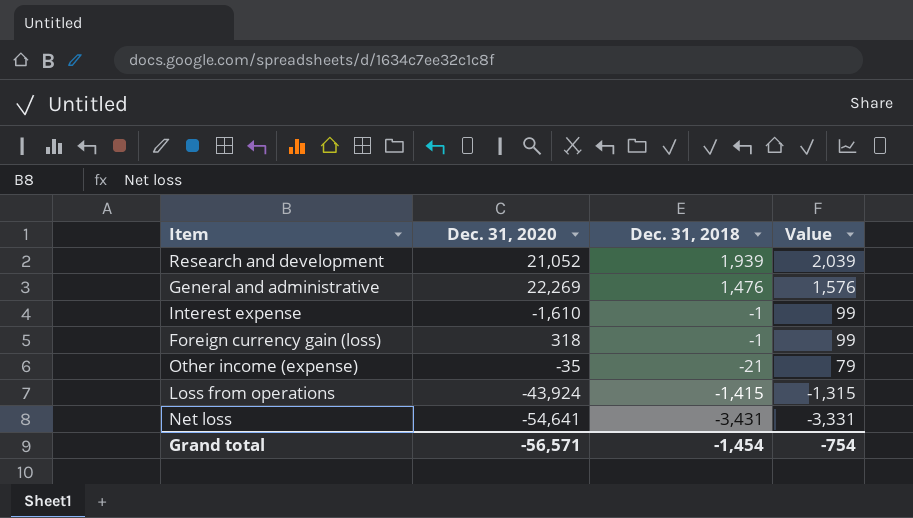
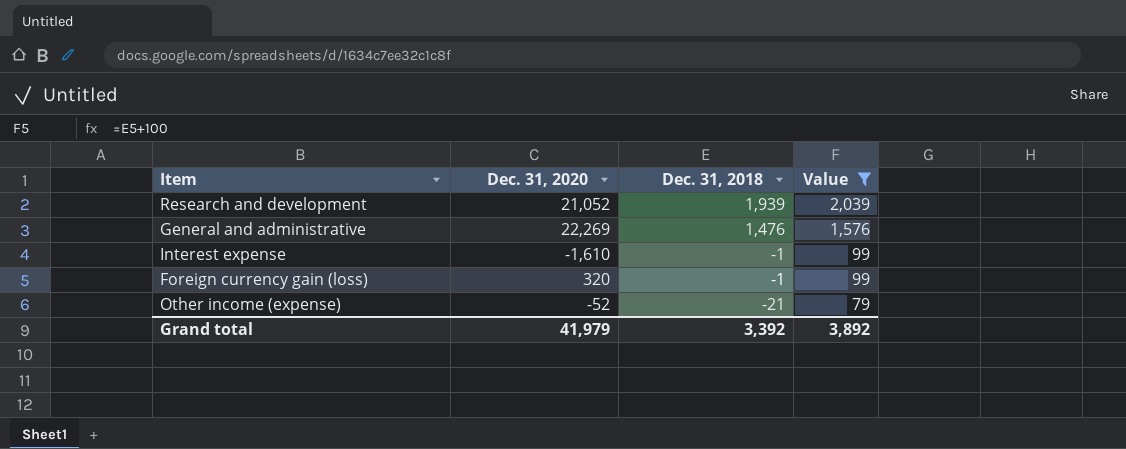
filter: none -> Value >= 79
Foreign currency gain (loss) | Dec. 31, 2020: 318 -> 320
Other income (expense) | Dec. 31, 2020: -35 -> -52
Grand total | Dec. 31, 2020: -56,571 -> 41,979
Grand total | Dec. 31, 2018: -1,454 -> 3,392
Grand total | Value: -754 -> 3,892

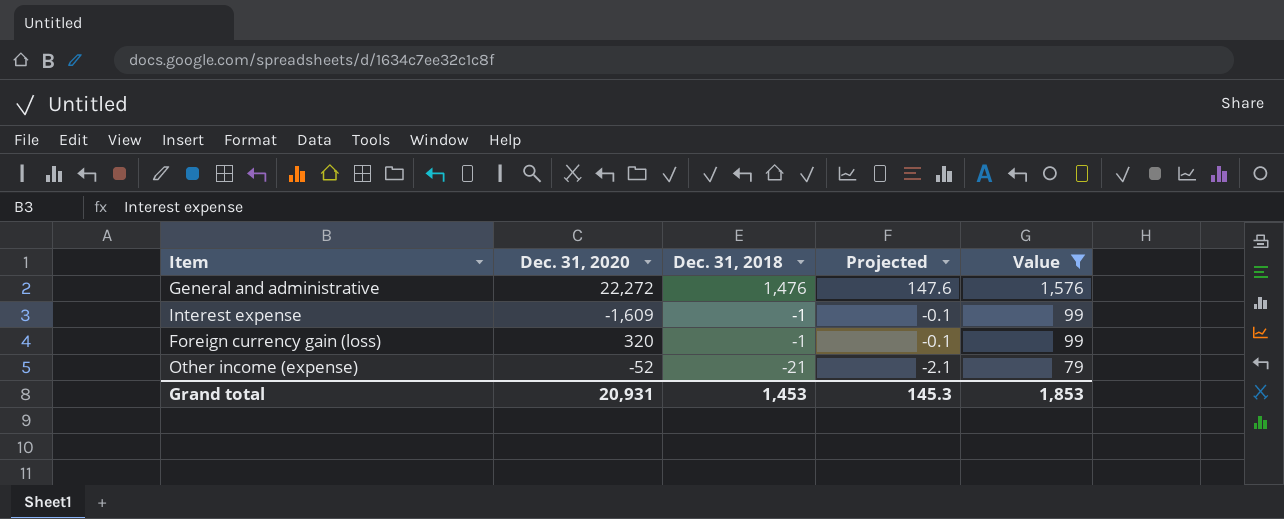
column Projected | formula: none -> [Dec. 31, 2018] * 0.1
row Research and development: 21,052 | 1,939 | 2,039 -> none
General and administrative | Dec. 31, 2020: 22,269 -> 22,272
Interest expense | Dec. 31, 2020: -1,610 -> -1,609
Grand total | Dec. 31, 2020: 41,979 -> 20,931
Grand total | Dec. 31, 2018: 3,392 -> 1,453
Grand total | Value: 3,892 -> 1,853

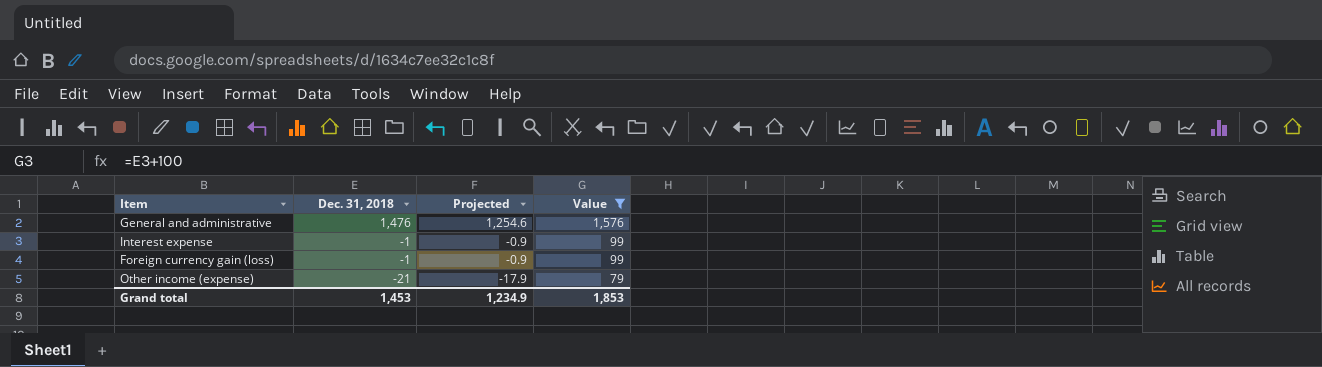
column Dec. 31, 2020 | position: 2 -> none
column Projected | formula: [Dec. 31, 2018] * 0.1 -> [Dec. 31, 2018] * 0.85
Grand total | Projected: 145.3 -> 1,234.9

